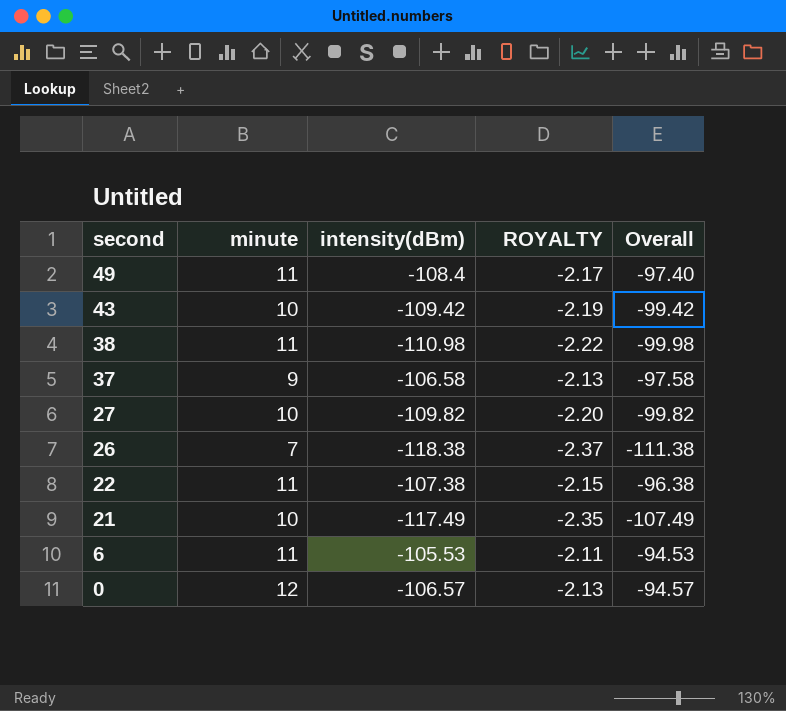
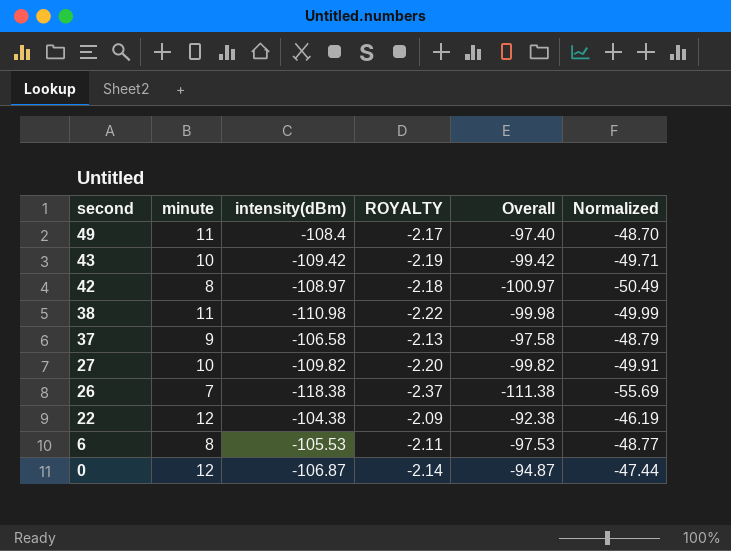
column Normalized | formula: none -> [Overall] * 0.5
row 21: 10 | -117.49 | -2.35 | -107.49 -> none
row 42: none -> 8 | -108.97 | -2.18 | -100.97 | -50.49
22 | minute: 11 -> 12
22 | intensity(dBm): -107.38 -> -104.38
22 | ROYALTY: -2.15 -> -2.09
22 | Overall: -96.38 -> -92.38
6 | minute: 11 -> 8
6 | Overall: -94.53 -> -97.53
0 | intensity(dBm): -106.57 -> -106.87
0 | ROYALTY: -2.13 -> -2.14
0 | Overall: -94.57 -> -94.87

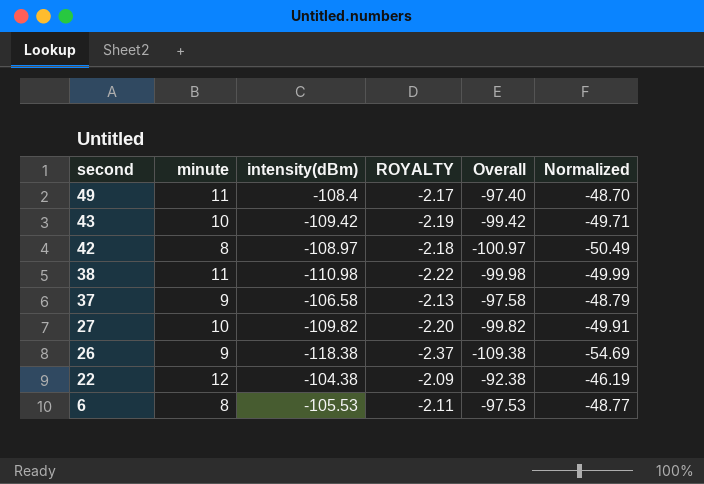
row 0: 12 | -106.87 | -2.14 | -94.87 | -47.44 -> none
26 | minute: 7 -> 9
26 | Overall: -111.38 -> -109.38
26 | Normalized: -55.69 -> -54.69

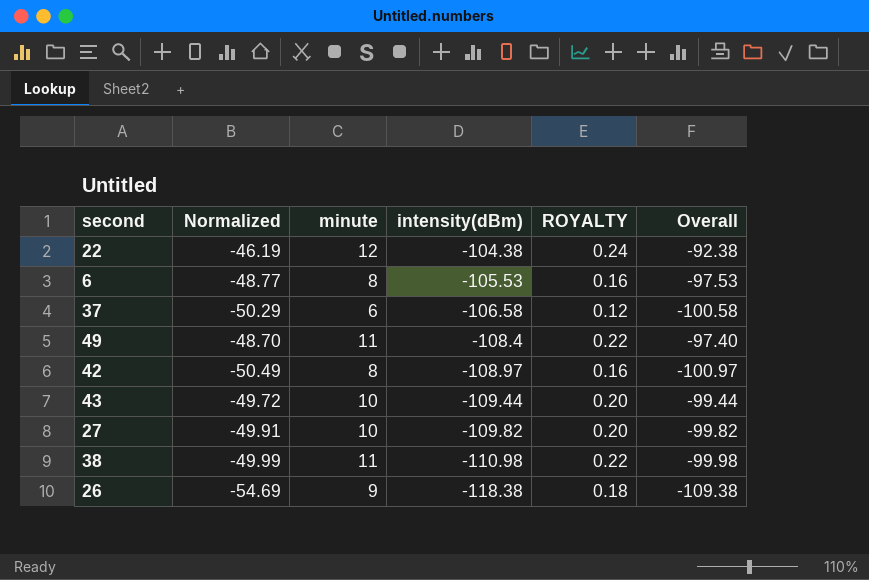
row order: second descending -> intensity(dBm) descending
column Normalized | position: 6 -> 2
column ROYALTY | formula: [intensity(dBm)] * 0.02 -> [minute] * 0.02
37 | Normalized: -48.79 -> -50.29
37 | minute: 9 -> 6
37 | Overall: -97.58 -> -100.58
43 | Normalized: -49.71 -> -49.72
43 | intensity(dBm): -109.42 -> -109.44
43 | Overall: -99.42 -> -99.44

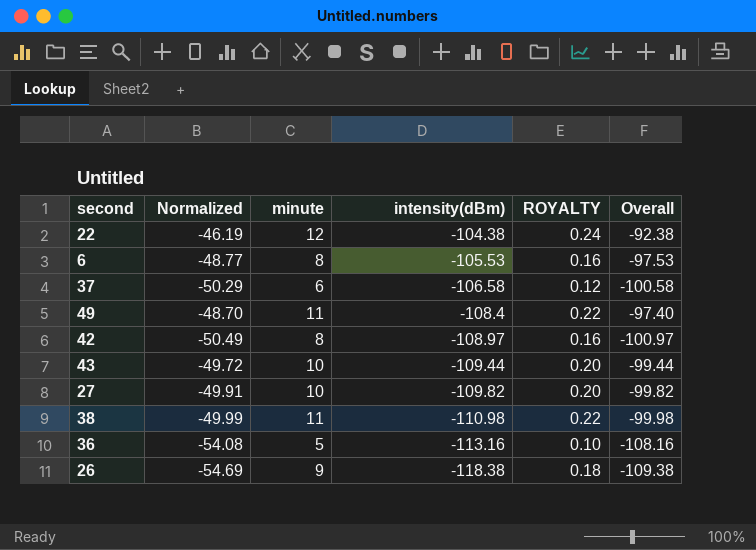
row 36: none -> -54.08 | 5 | -113.16 | 0.10 | -108.16

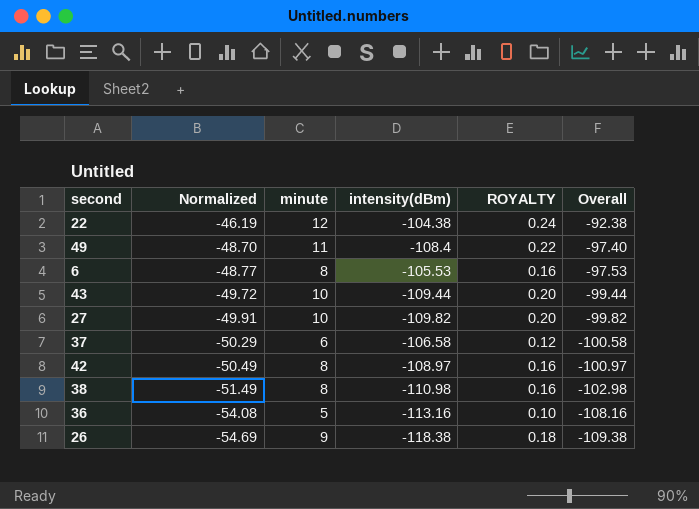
row order: intensity(dBm) descending -> Normalized descending
38 | Normalized: -49.99 -> -51.49
38 | minute: 11 -> 8
38 | ROYALTY: 0.22 -> 0.16
38 | Overall: -99.98 -> -102.98

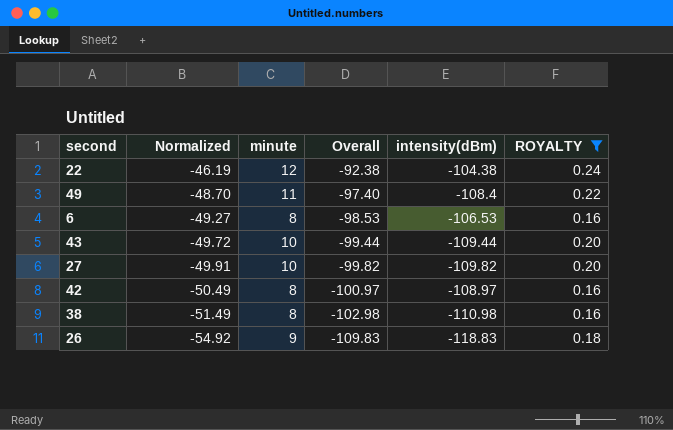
filter: none -> ROYALTY >= 0.16
column Overall | position: 6 -> 4
6 | Normalized: -48.77 -> -49.27
6 | Overall: -97.53 -> -98.53
6 | intensity(dBm): -105.53 -> -106.53
26 | Normalized: -54.69 -> -54.92
26 | Overall: -109.38 -> -109.83
26 | intensity(dBm): -118.38 -> -118.83

